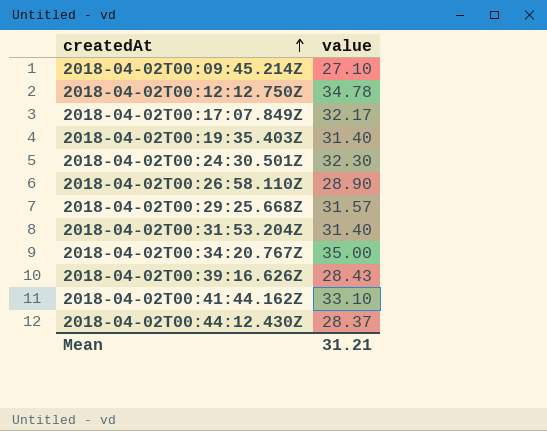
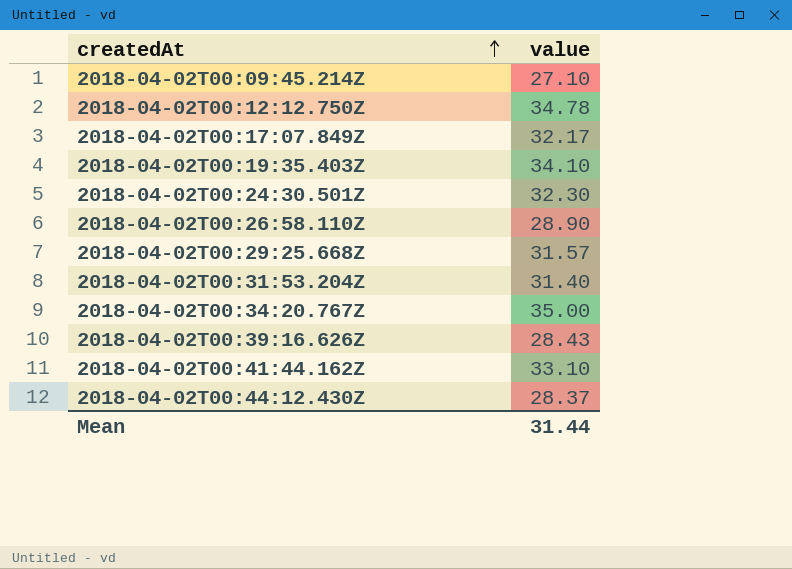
2018-04-02T00:19:35.403Z | value: 31.40 -> 34.10
Mean | value: 31.21 -> 31.44

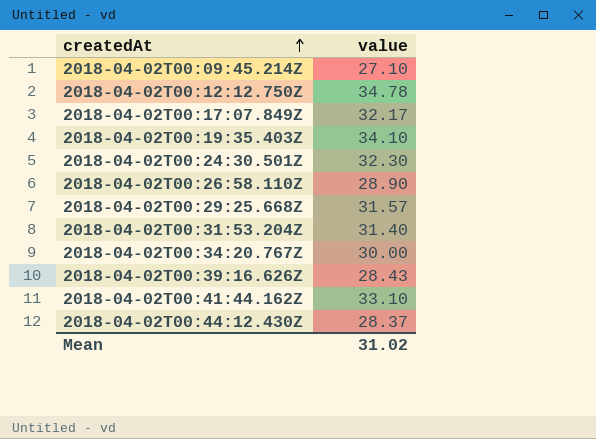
2018-04-02T00:34:20.767Z | value: 35.00 -> 30.00
Mean | value: 31.44 -> 31.02

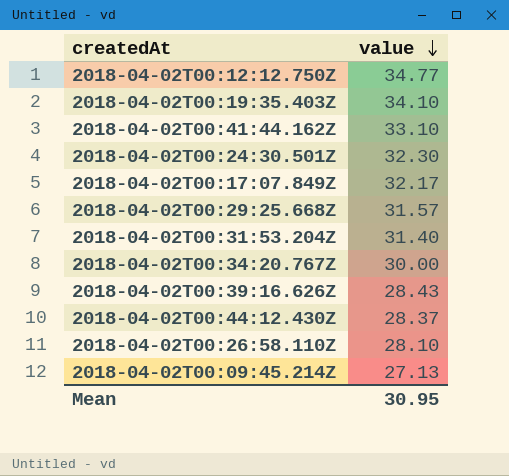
row order: createdAt ascending -> value descending
2018-04-02T00:12:12.750Z | value: 34.78 -> 34.77
2018-04-02T00:26:58.110Z | value: 28.90 -> 28.10
2018-04-02T00:09:45.214Z | value: 27.10 -> 27.13
Mean | value: 31.02 -> 30.95

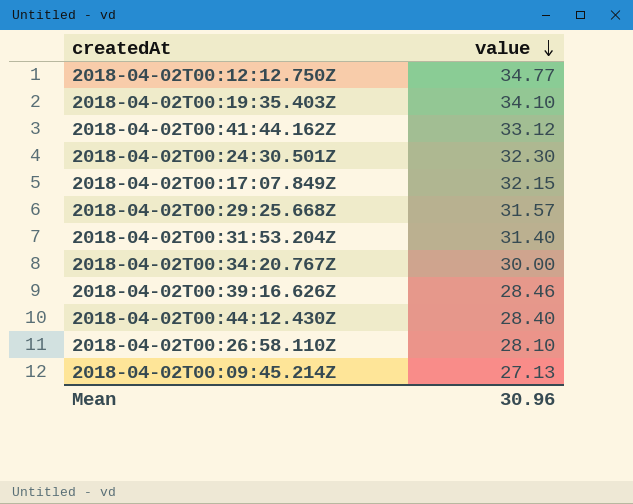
2018-04-02T00:41:44.162Z | value: 33.10 -> 33.12
2018-04-02T00:17:07.849Z | value: 32.17 -> 32.15
2018-04-02T00:39:16.626Z | value: 28.43 -> 28.46
2018-04-02T00:44:12.430Z | value: 28.37 -> 28.40
Mean | value: 30.95 -> 30.96

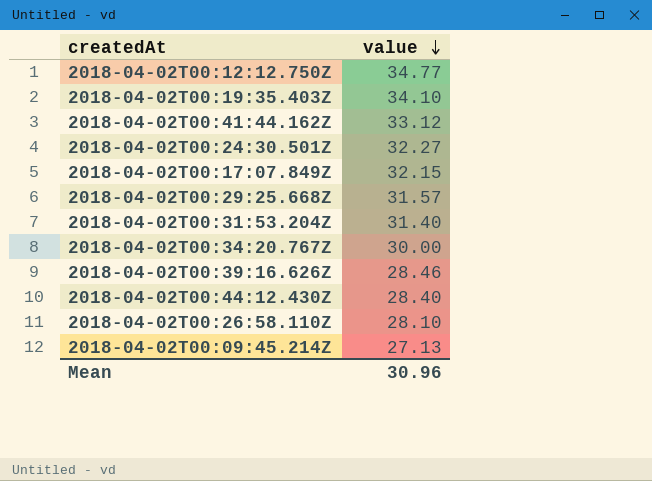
2018-04-02T00:24:30.501Z | value: 32.30 -> 32.27

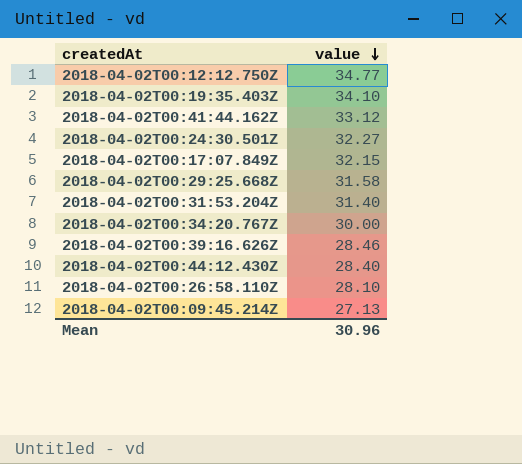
2018-04-02T00:29:25.668Z | value: 31.57 -> 31.58

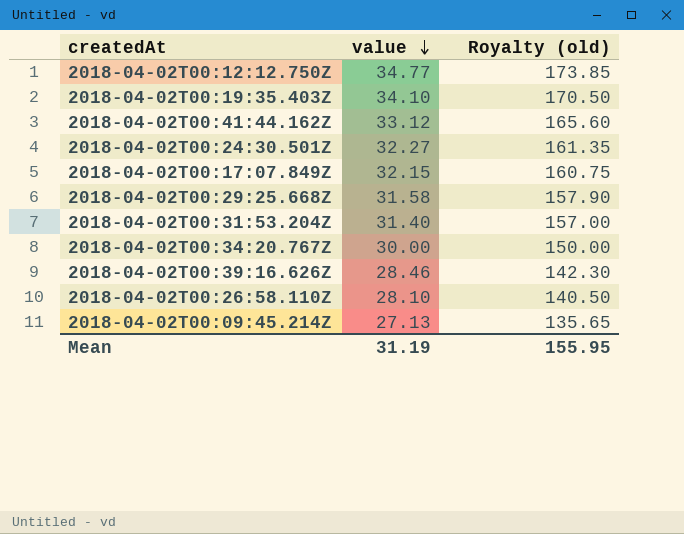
column Royalty (old) | formula: none -> [value] * 5
row 2018-04-02T00:44:12.430Z: 28.40 -> none
Mean | value: 30.96 -> 31.19

